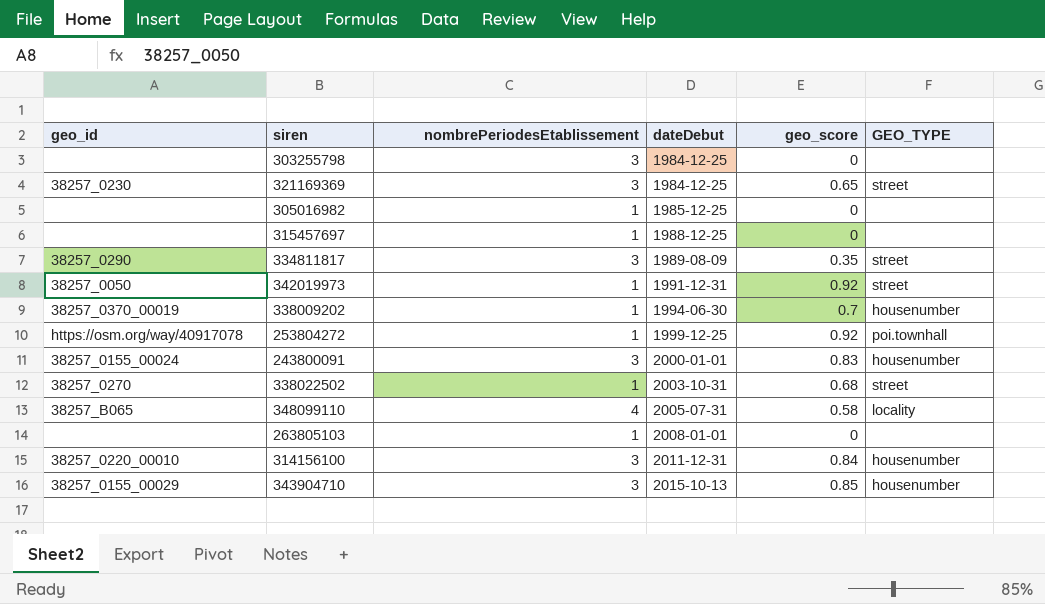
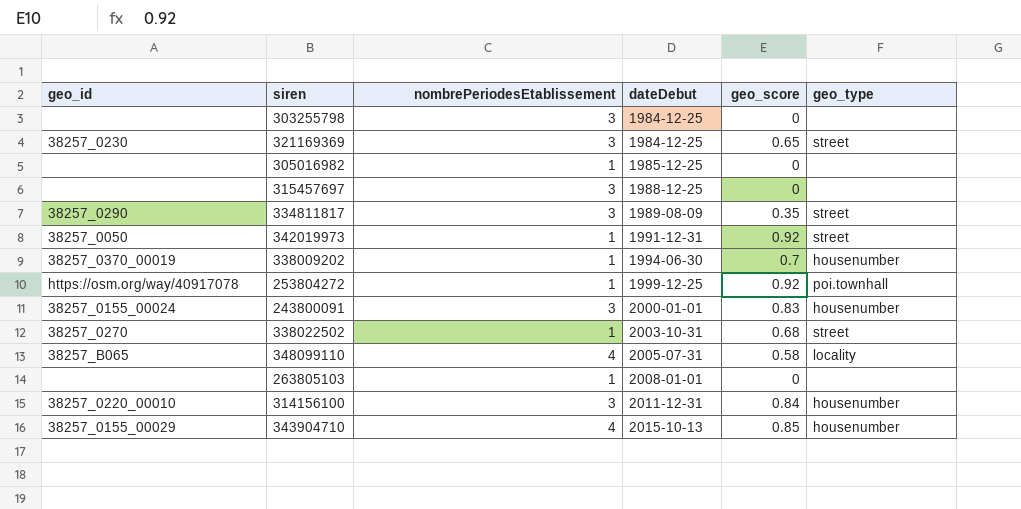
column name: GEO_TYPE -> geo_type
315457697 | nombrePeriodesEtablissement: 1 -> 3
343904710 | nombrePeriodesEtablissement: 3 -> 4

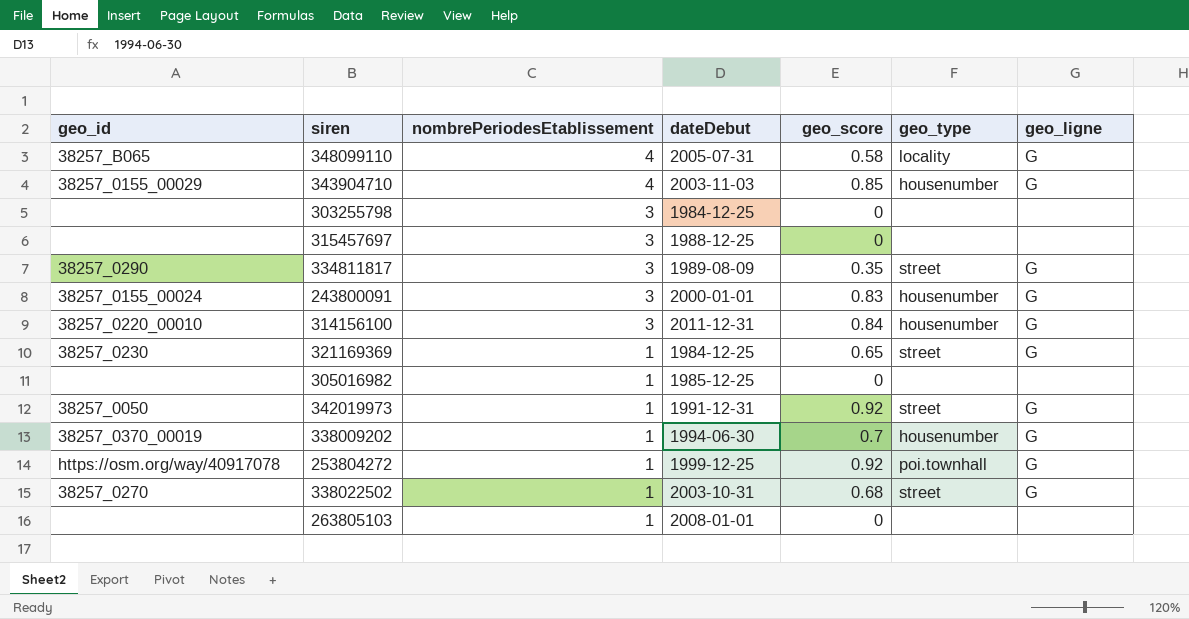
row order: dateDebut ascending -> nombrePeriodesEtablissement descending
column geo_ligne | position: none -> 7
343904710 | dateDebut: 2015-10-13 -> 2003-11-03
321169369 | nombrePeriodesEtablissement: 3 -> 1

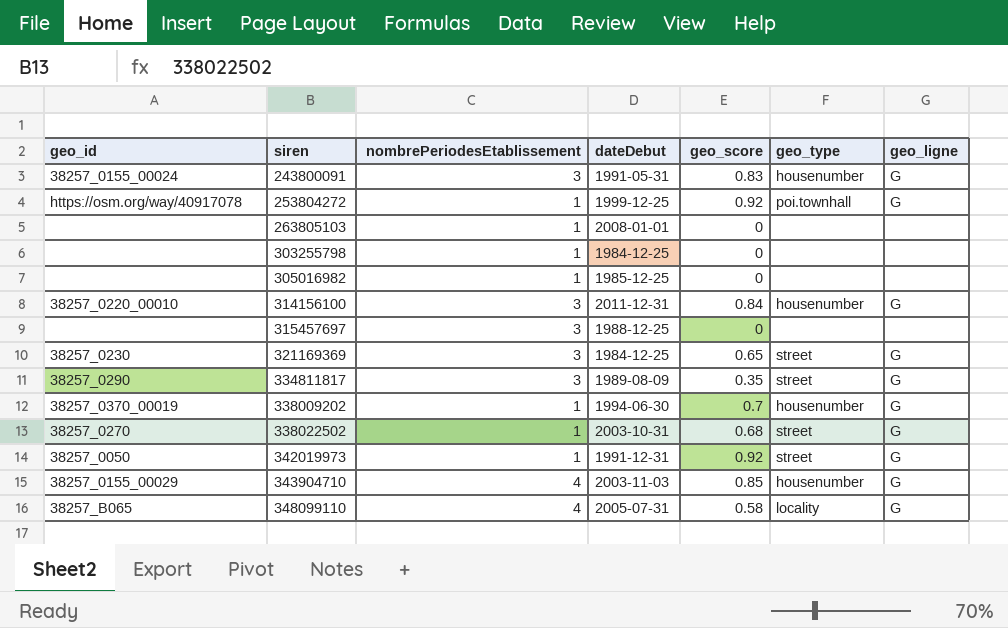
row order: nombrePeriodesEtablissement descending -> siren ascending
243800091 | dateDebut: 2000-01-01 -> 1991-05-31
303255798 | nombrePeriodesEtablissement: 3 -> 1
321169369 | nombrePeriodesEtablissement: 1 -> 3

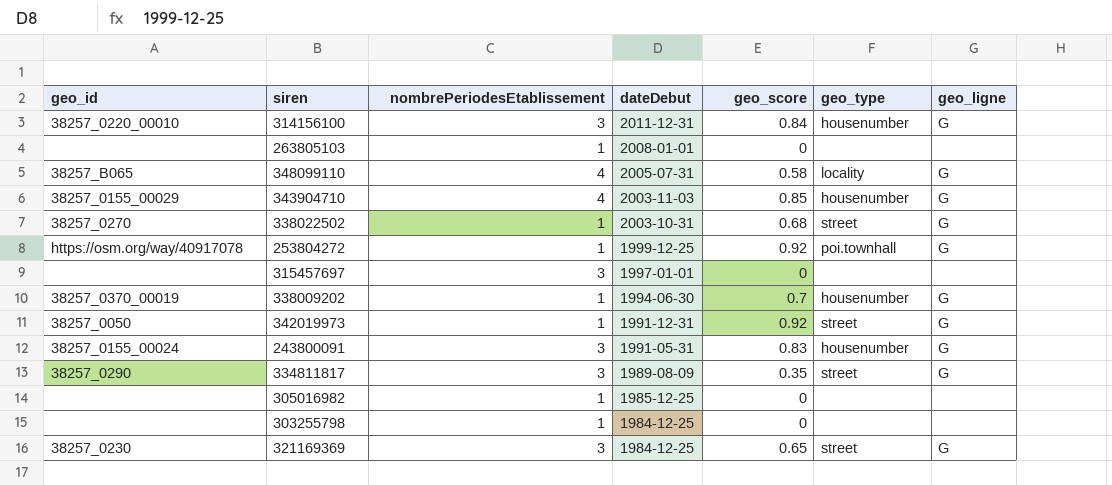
row order: siren ascending -> dateDebut descending
315457697 | dateDebut: 1988-12-25 -> 1997-01-01

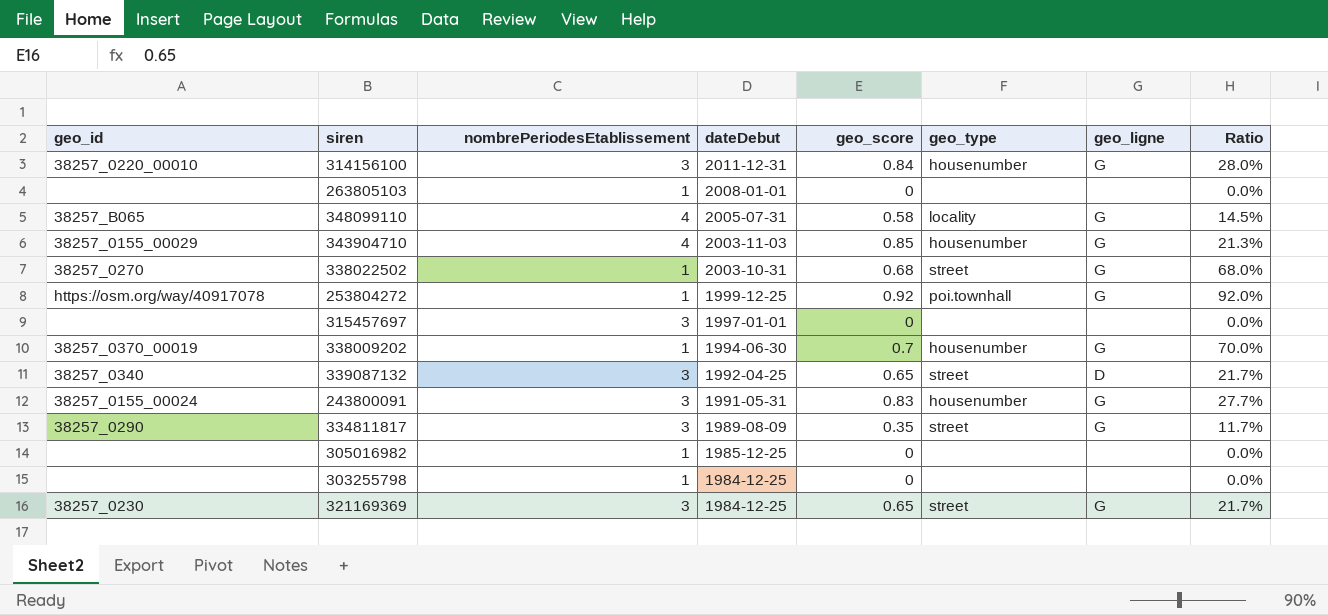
column Ratio | formula: none -> [geo_score] / [nombrePeriodesEtablissement]
row 342019973: 38257_0050 | 1 | 1991-12-31 | 0.92 | street | G -> none
row 339087132: none -> 38257_0340 | 3 | 1992-04-25 | 0.65 | street | D | 21.7%

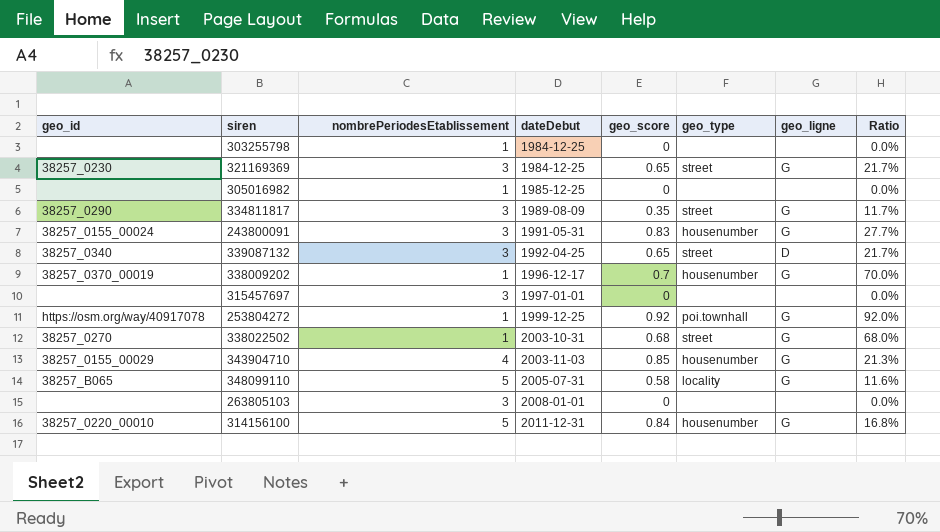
row order: dateDebut descending -> dateDebut ascending
338009202 | dateDebut: 1994-06-30 -> 1996-12-17
348099110 | nombrePeriodesEtablissement: 4 -> 5
348099110 | Ratio: 14.5% -> 11.6%
263805103 | nombrePeriodesEtablissement: 1 -> 3
314156100 | nombrePeriodesEtablissement: 3 -> 5
314156100 | Ratio: 28.0% -> 16.8%

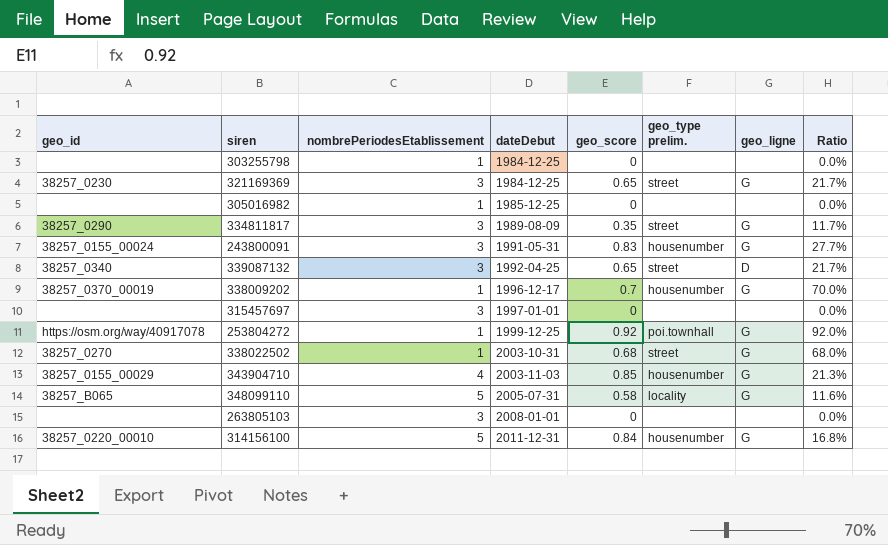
column name: geo_type -> geo_type prelim.

